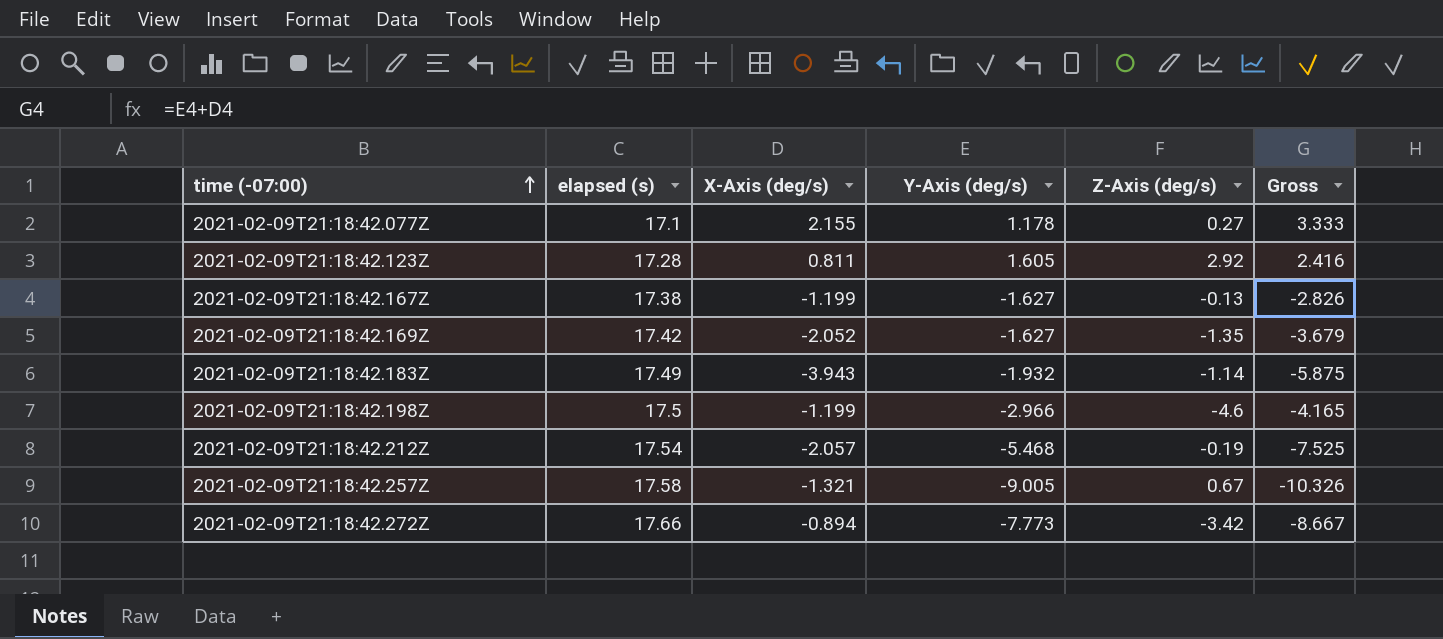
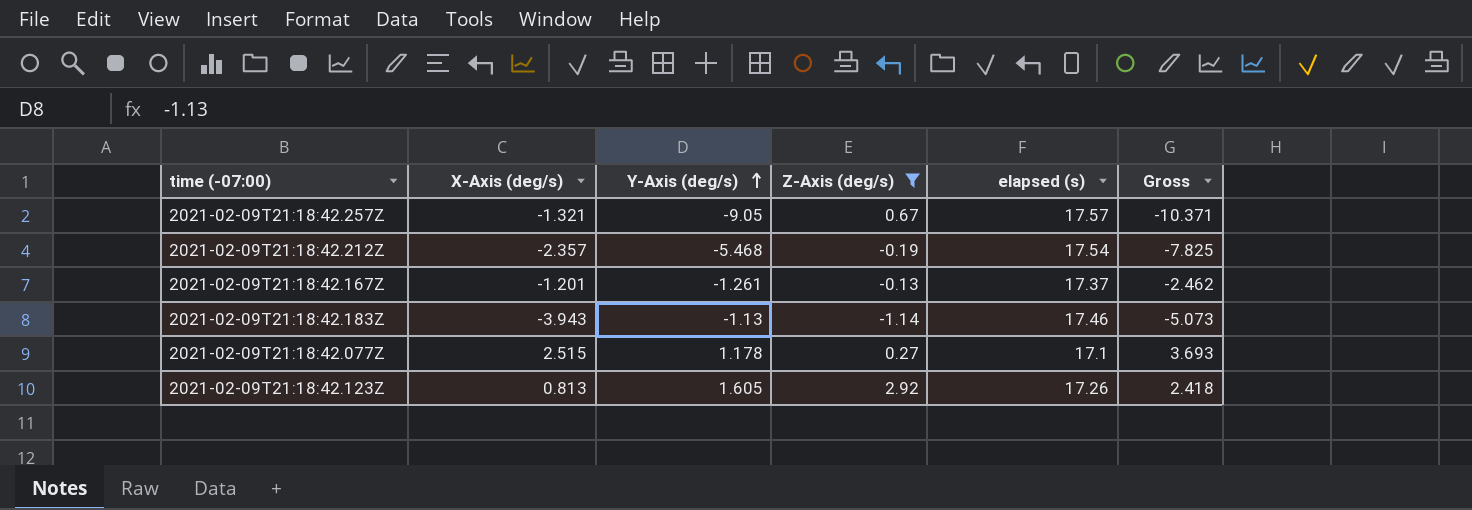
filter: none -> Z-Axis (deg/s) >= -1.14
row order: time (-07:00) ascending -> Y-Axis (deg/s) ascending
column elapsed (s) | position: 2 -> 5
2021-02-09T21:18:42.257Z | Y-Axis (deg/s): -9.005 -> -9.05
2021-02-09T21:18:42.257Z | elapsed (s): 17.58 -> 17.57
2021-02-09T21:18:42.257Z | Gross: -10.326 -> -10.371
2021-02-09T21:18:42.212Z | X-Axis (deg/s): -2.057 -> -2.357
2021-02-09T21:18:42.212Z | Gross: -7.525 -> -7.825
2021-02-09T21:18:42.167Z | X-Axis (deg/s): -1.199 -> -1.201
2021-02-09T21:18:42.167Z | Y-Axis (deg/s): -1.627 -> -1.261
2021-02-09T21:18:42.167Z | elapsed (s): 17.38 -> 17.37
2021-02-09T21:18:42.167Z | Gross: -2.826 -> -2.462
2021-02-09T21:18:42.183Z | Y-Axis (deg/s): -1.932 -> -1.13
2021-02-09T21:18:42.183Z | elapsed (s): 17.49 -> 17.46
2021-02-09T21:18:42.183Z | Gross: -5.875 -> -5.073
2021-02-09T21:18:42.077Z | X-Axis (deg/s): 2.155 -> 2.515
2021-02-09T21:18:42.077Z | Gross: 3.333 -> 3.693
2021-02-09T21:18:42.123Z | X-Axis (deg/s): 0.811 -> 0.813
2021-02-09T21:18:42.123Z | elapsed (s): 17.28 -> 17.26
2021-02-09T21:18:42.123Z | Gross: 2.416 -> 2.418

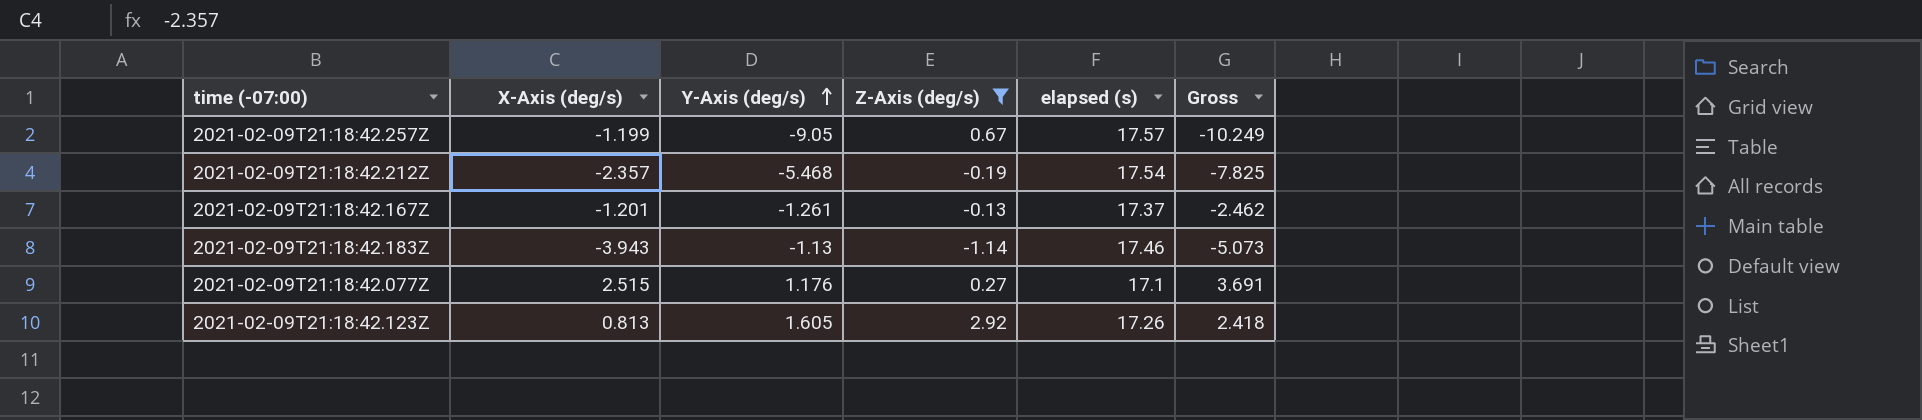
2021-02-09T21:18:42.257Z | X-Axis (deg/s): -1.321 -> -1.199
2021-02-09T21:18:42.257Z | Gross: -10.371 -> -10.249
2021-02-09T21:18:42.077Z | Y-Axis (deg/s): 1.178 -> 1.176
2021-02-09T21:18:42.077Z | Gross: 3.693 -> 3.691

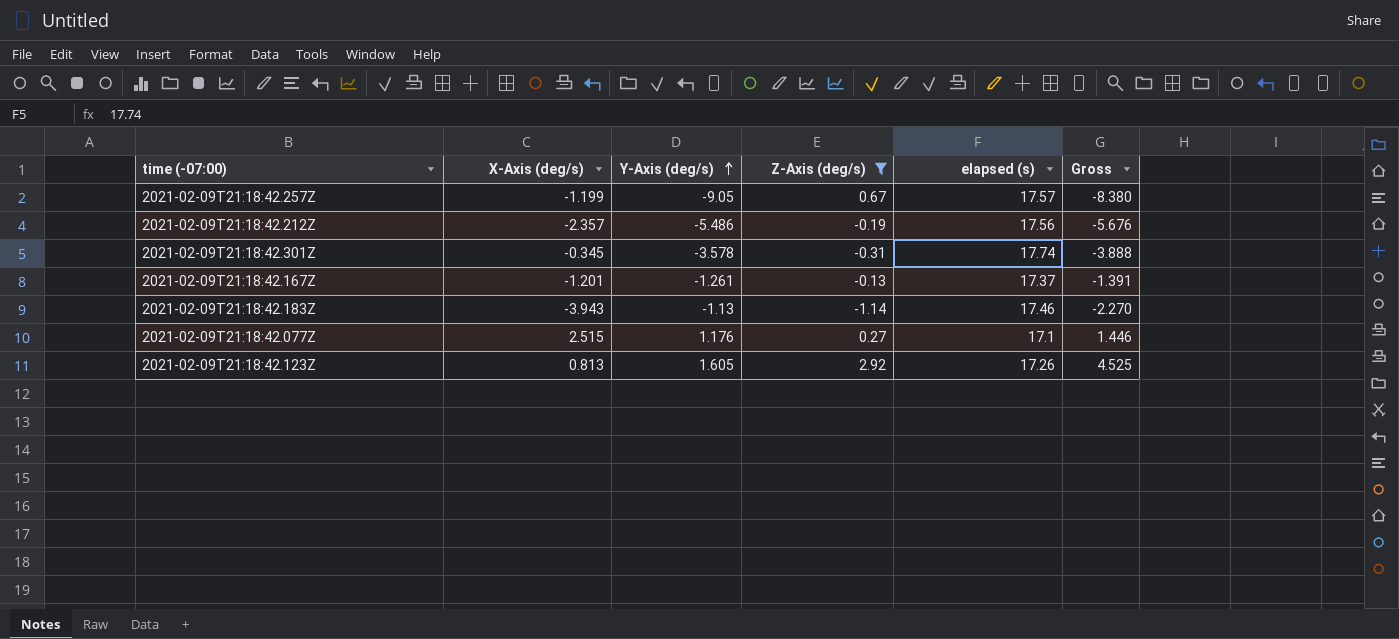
column Gross | formula: [X-Axis (deg/s)] + [Y-Axis (deg/s)] -> [Y-Axis (deg/s)] + [Z-Axis (deg/s)]
2021-02-09T21:18:42.212Z | Y-Axis (deg/s): -5.468 -> -5.486
2021-02-09T21:18:42.212Z | elapsed (s): 17.54 -> 17.56
row 2021-02-09T21:18:42.301Z: none -> -0.345 | -3.578 | -0.31 | 17.74 | -3.888

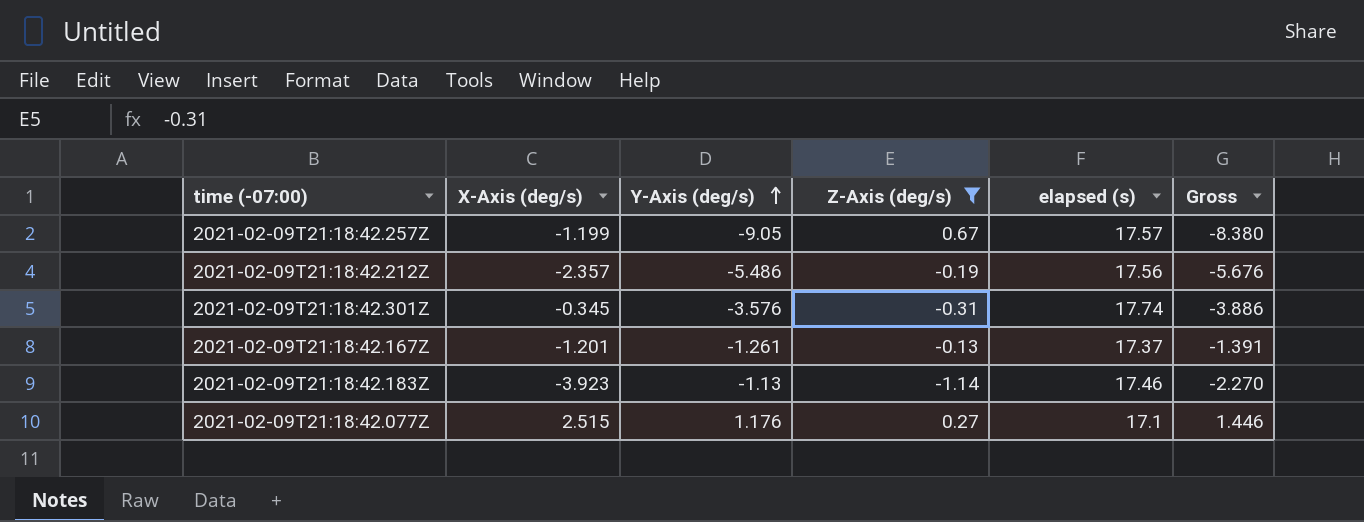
row 2021-02-09T21:18:42.123Z: 0.813 | 1.605 | 2.92 | 17.26 | 4.525 -> none
2021-02-09T21:18:42.301Z | Y-Axis (deg/s): -3.578 -> -3.576
2021-02-09T21:18:42.301Z | Gross: -3.888 -> -3.886
2021-02-09T21:18:42.183Z | X-Axis (deg/s): -3.943 -> -3.923

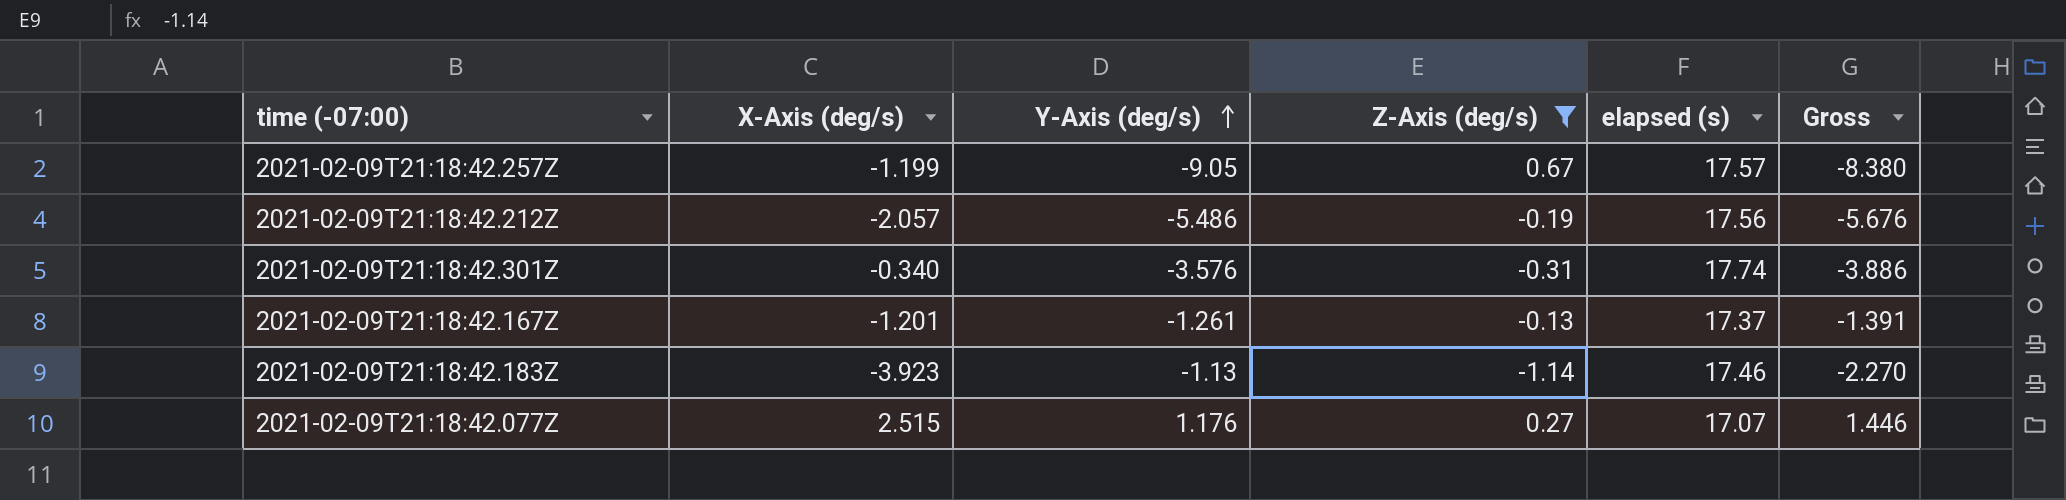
2021-02-09T21:18:42.212Z | X-Axis (deg/s): -2.357 -> -2.057
2021-02-09T21:18:42.301Z | X-Axis (deg/s): -0.345 -> -0.340
2021-02-09T21:18:42.077Z | elapsed (s): 17.1 -> 17.07

